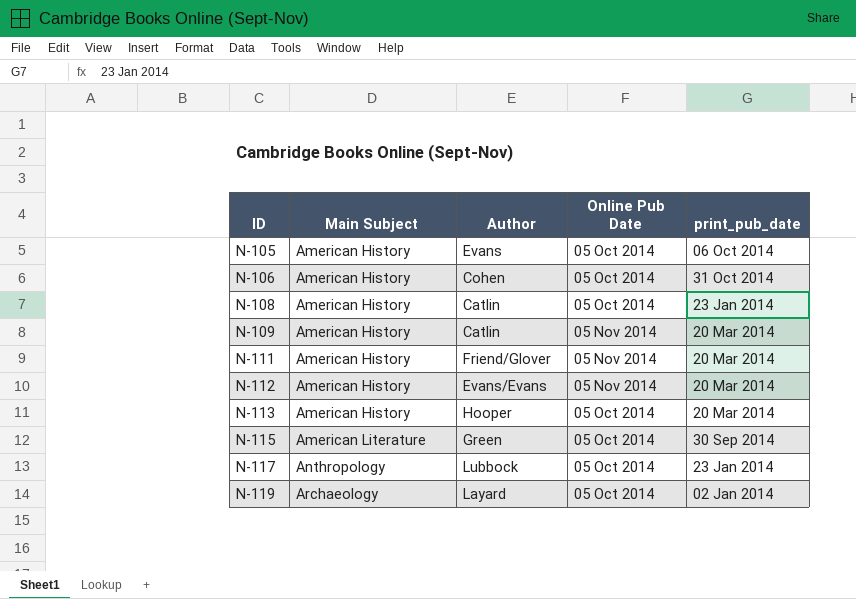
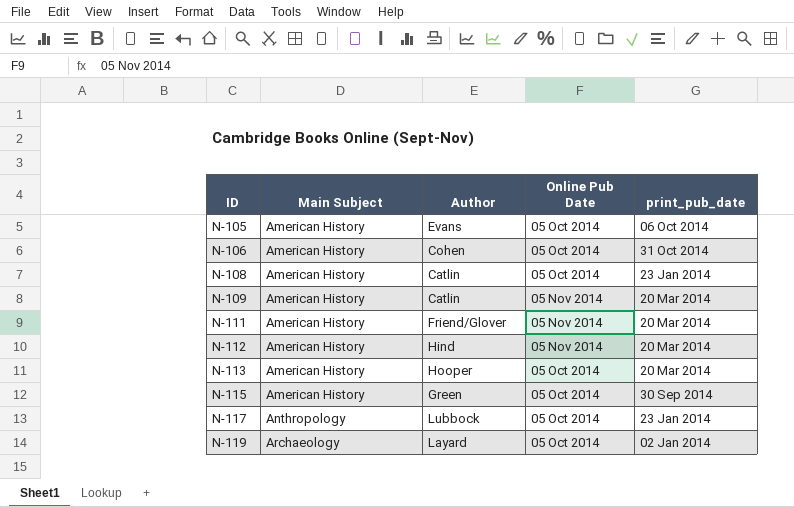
N-112 | Author: Evans/Evans -> Hind
N-115 | Main Subject: American Literature -> American History

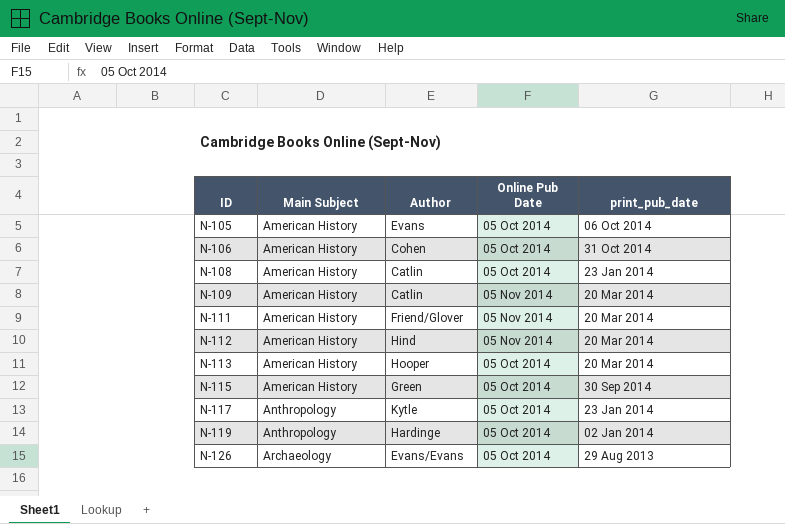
N-117 | Author: Lubbock -> Kytle
N-119 | Main Subject: Archaeology -> Anthropology
N-119 | Author: Layard -> Hardinge
row N-126: none -> Archaeology | Evans/Evans | 05 Oct 2014 | 29 Aug 2013

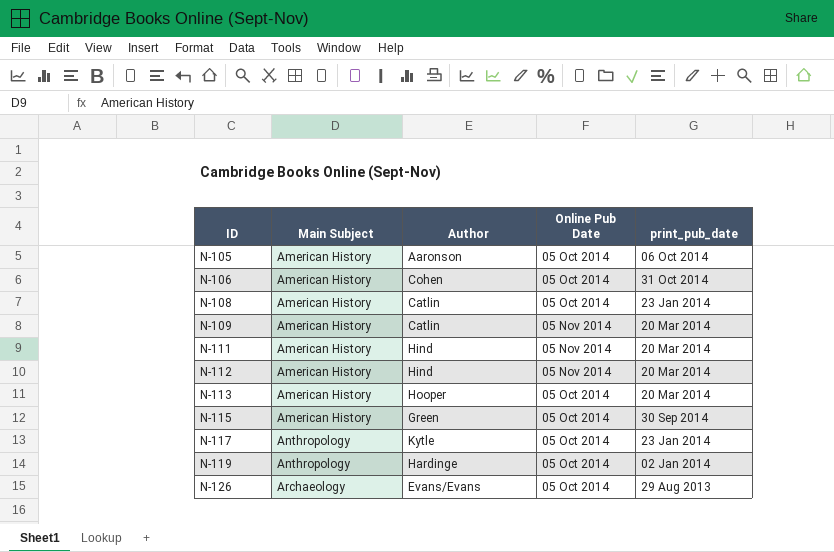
N-105 | Author: Evans -> Aaronson
N-111 | Author: Friend/Glover -> Hind

